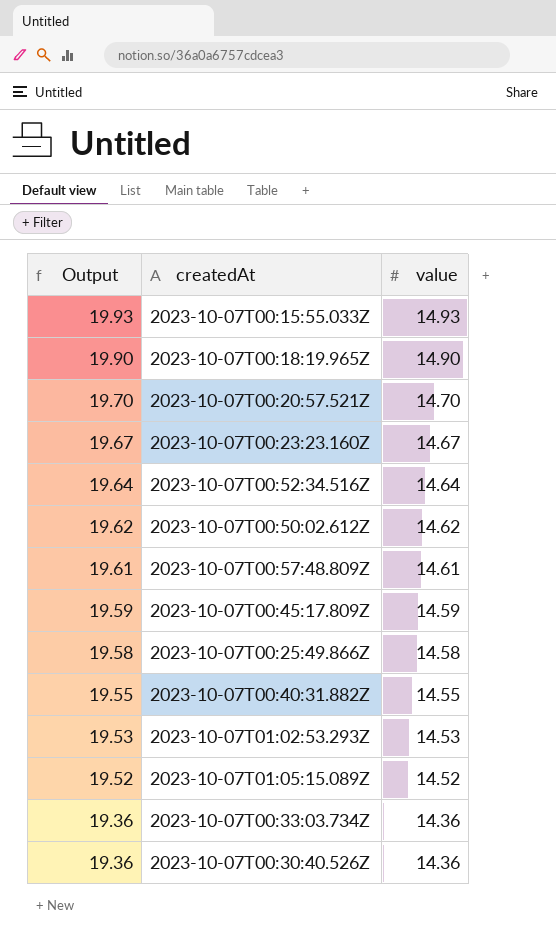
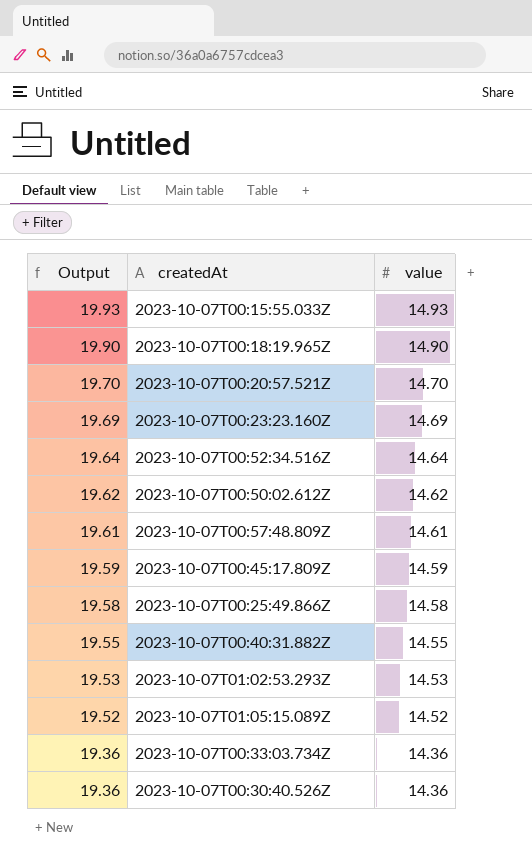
2023-10-07T00:23:23.160Z | Output: 19.67 -> 19.69
2023-10-07T00:23:23.160Z | value: 14.67 -> 14.69

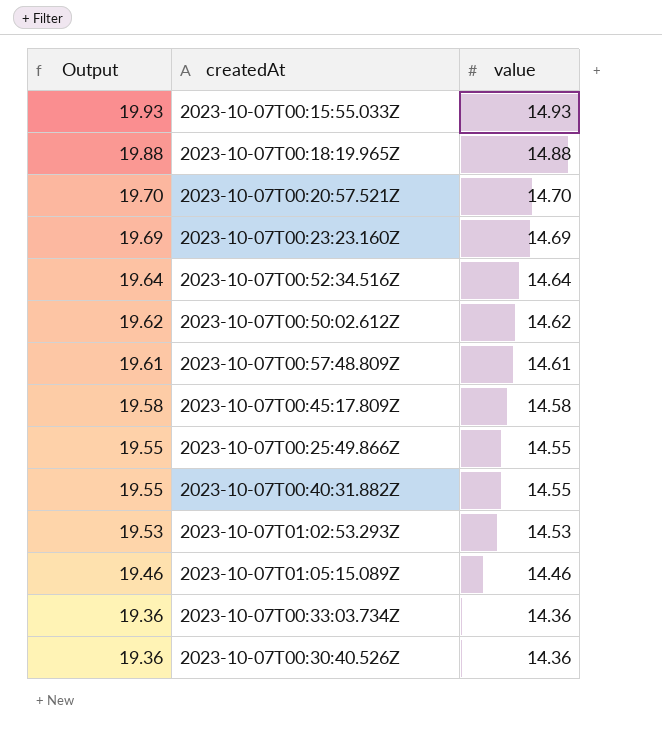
2023-10-07T00:18:19.965Z | Output: 19.90 -> 19.88
2023-10-07T00:18:19.965Z | value: 14.90 -> 14.88
2023-10-07T00:45:17.809Z | Output: 19.59 -> 19.58
2023-10-07T00:45:17.809Z | value: 14.59 -> 14.58
2023-10-07T00:25:49.866Z | Output: 19.58 -> 19.55
2023-10-07T00:25:49.866Z | value: 14.58 -> 14.55
2023-10-07T01:05:15.089Z | Output: 19.52 -> 19.46
2023-10-07T01:05:15.089Z | value: 14.52 -> 14.46

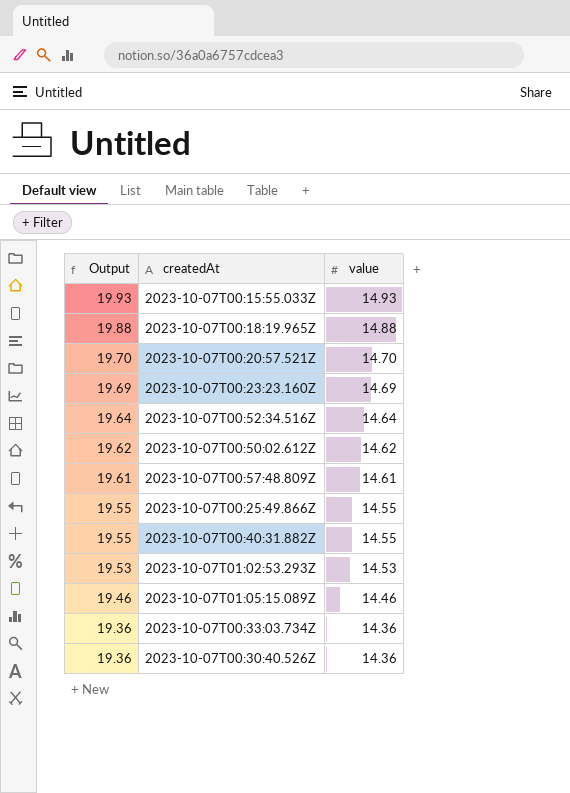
row 2023-10-07T00:45:17.809Z: 19.58 | 14.58 -> none

